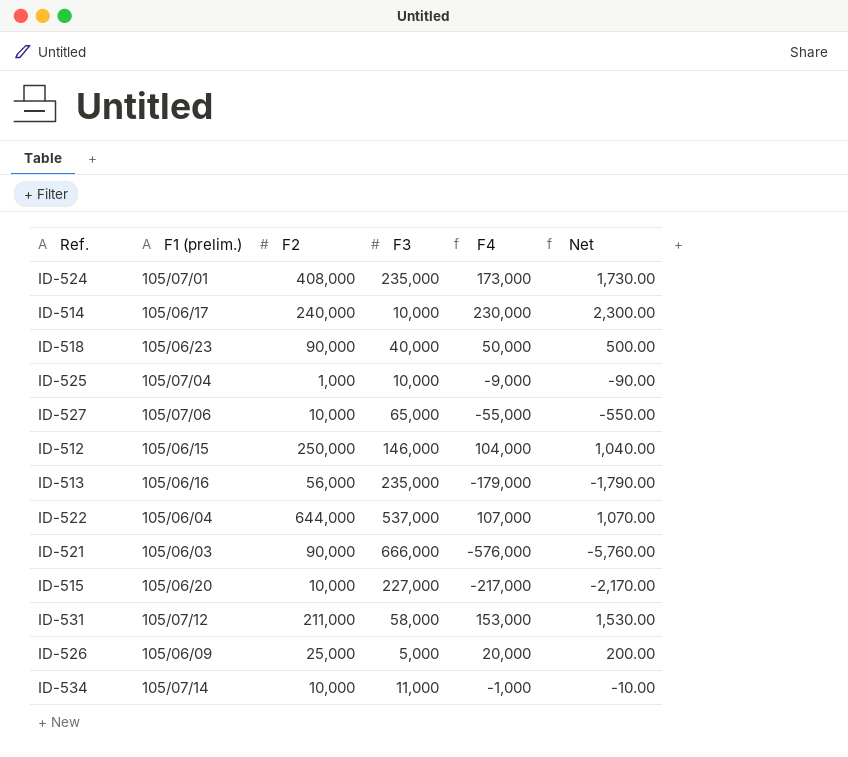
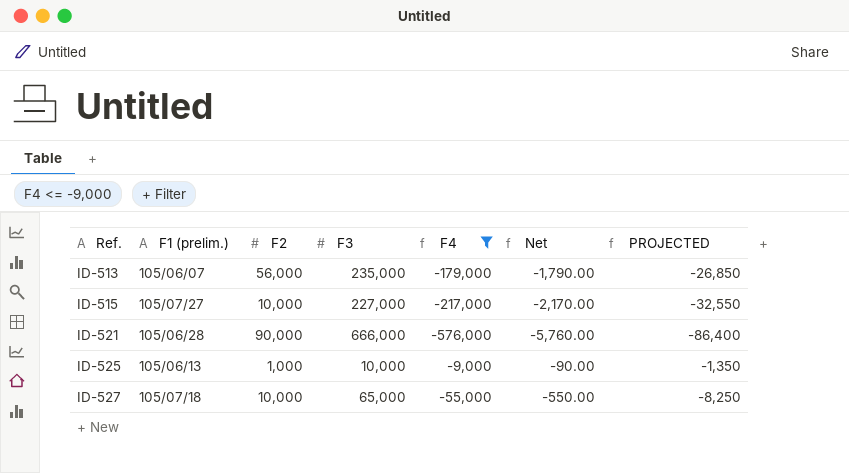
filter: none -> F4 <= -9,000
row order: none -> Ref. ascending
column PROJECTED | formula: none -> [F4] * 0.15
ID-513 | F1 (prelim.): 105/06/16 -> 105/06/07
ID-515 | F1 (prelim.): 105/06/20 -> 105/07/27
ID-521 | F1 (prelim.): 105/06/03 -> 105/06/28
ID-525 | F1 (prelim.): 105/07/04 -> 105/06/13
ID-527 | F1 (prelim.): 105/07/06 -> 105/07/18

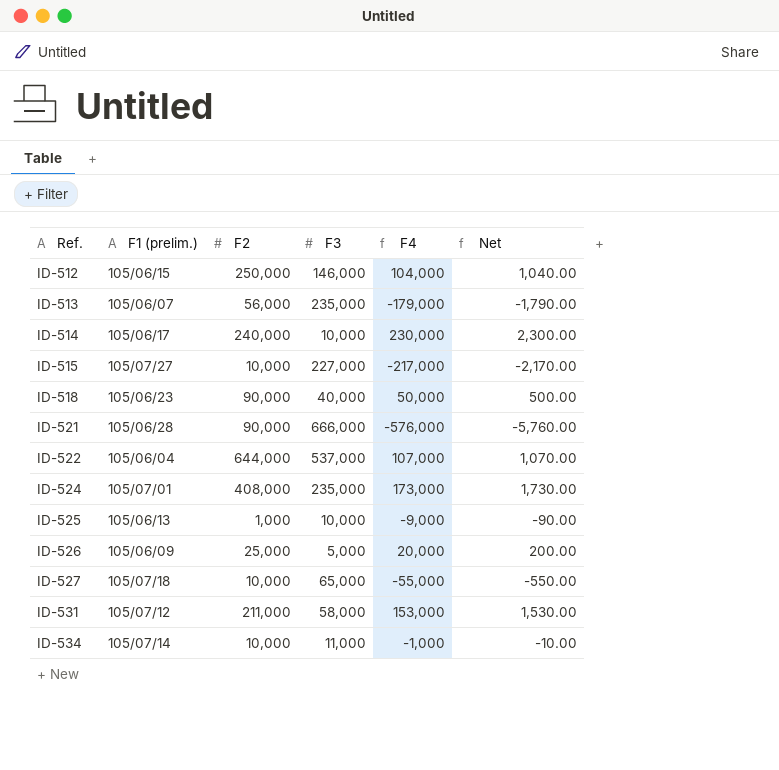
filter: F4 <= -9,000 -> none
column PROJECTED | formula: [F4] * 0.15 -> none

